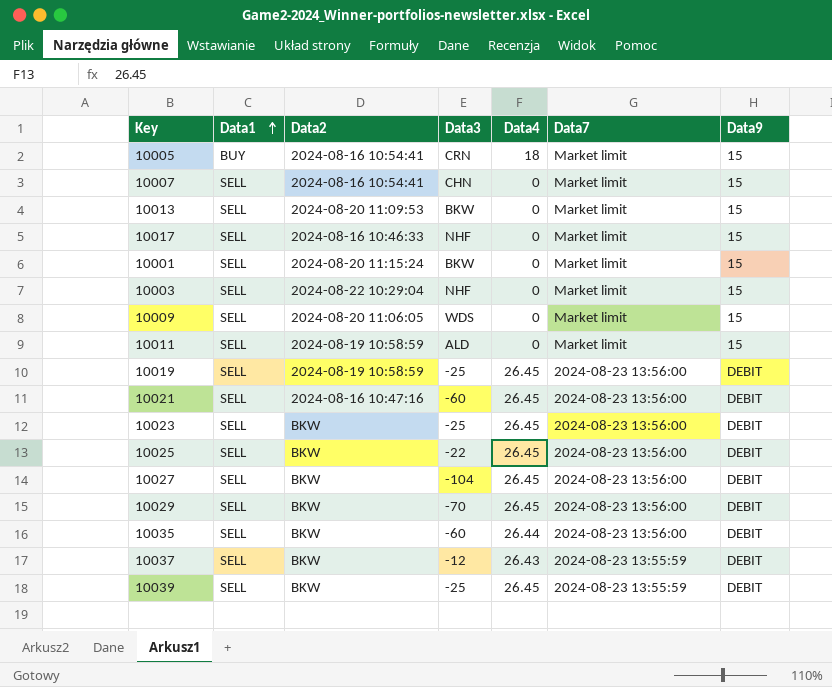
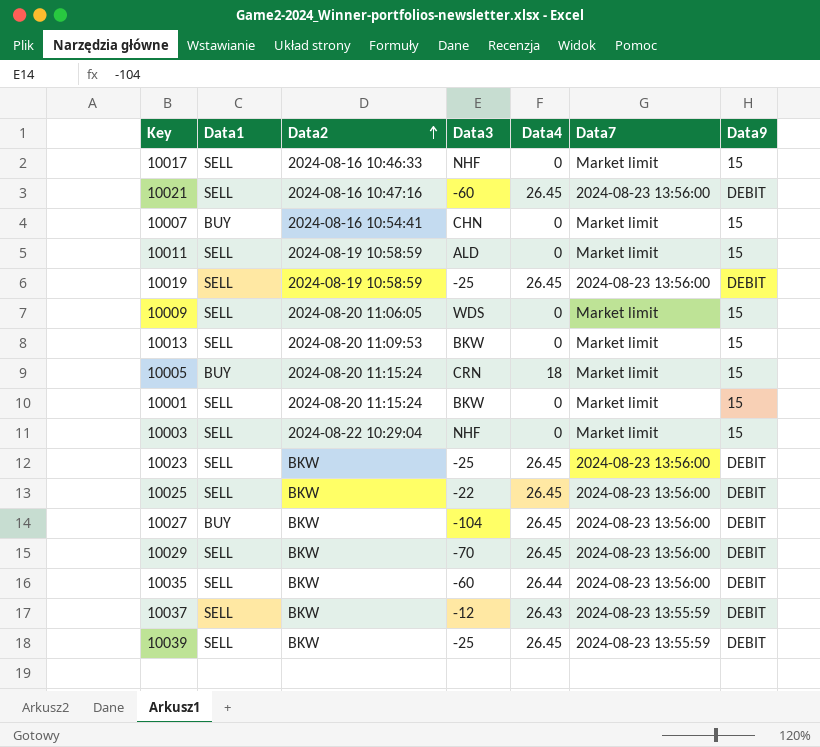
row order: Data1 ascending -> Data2 ascending
10007 | Data1: SELL -> BUY
10005 | Data2: 2024-08-16 10:54:41 -> 2024-08-20 11:15:24
10027 | Data1: SELL -> BUY

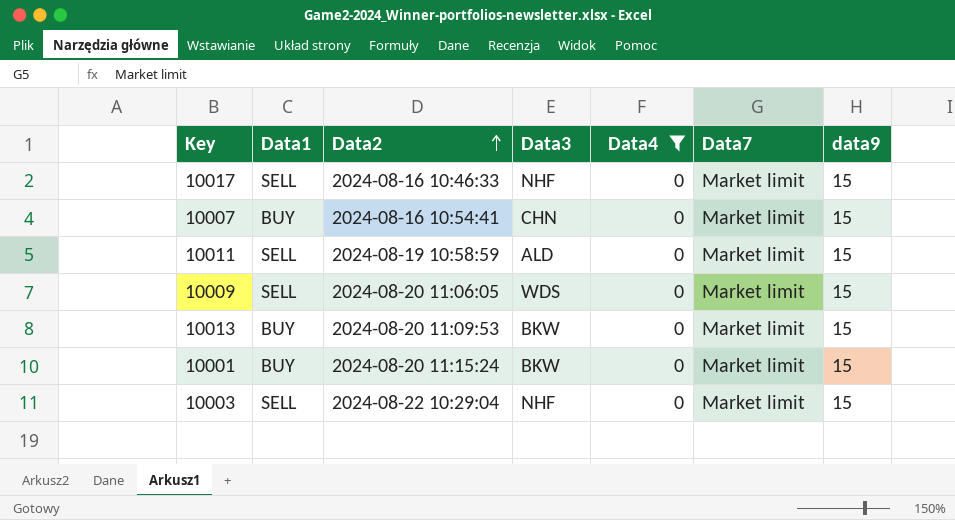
filter: none -> Data4 = 0
column name: Data9 -> data9
10013 | Data1: SELL -> BUY
10001 | Data1: SELL -> BUY

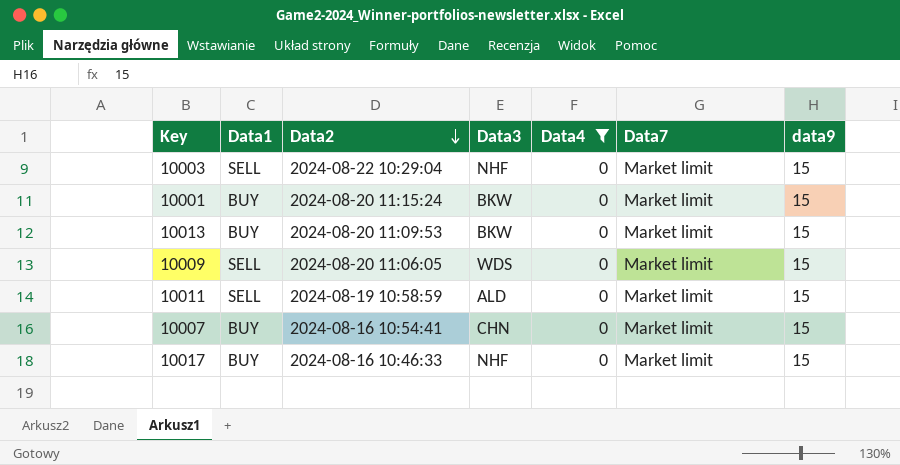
row order: Data2 ascending -> Data2 descending
10017 | Data1: SELL -> BUY

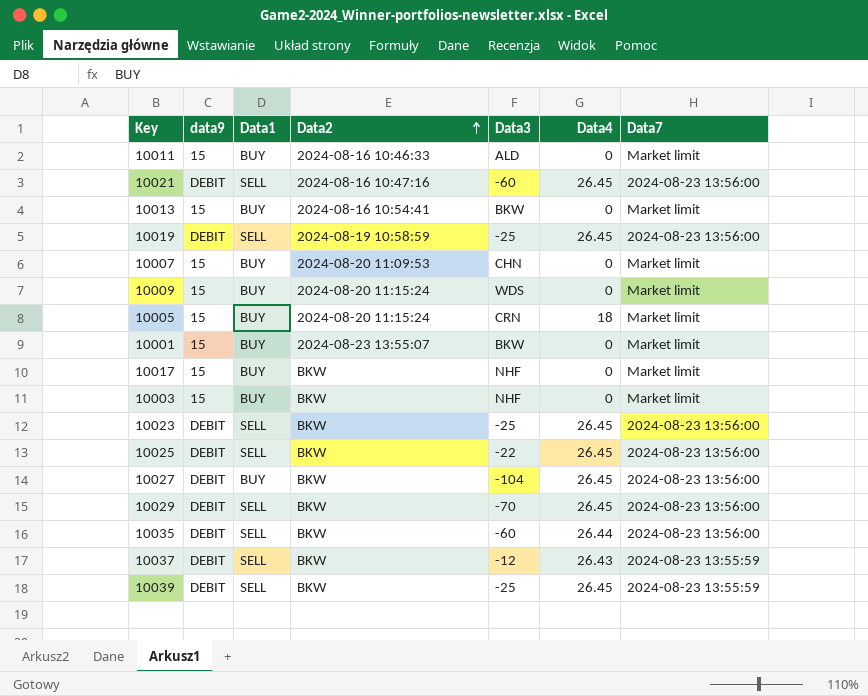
filter: Data4 = 0 -> none
row order: Data2 descending -> Data2 ascending
column data9 | position: 7 -> 2
10011 | Data1: SELL -> BUY
10011 | Data2: 2024-08-19 10:58:59 -> 2024-08-16 10:46:33
10013 | Data2: 2024-08-20 11:09:53 -> 2024-08-16 10:54:41
10007 | Data2: 2024-08-16 10:54:41 -> 2024-08-20 11:09:53
10009 | Data1: SELL -> BUY
10009 | Data2: 2024-08-20 11:06:05 -> 2024-08-20 11:15:24
10001 | Data2: 2024-08-20 11:15:24 -> 2024-08-23 13:55:07
10017 | Data2: 2024-08-16 10:46:33 -> BKW
10003 | Data1: SELL -> BUY
10003 | Data2: 2024-08-22 10:29:04 -> BKW

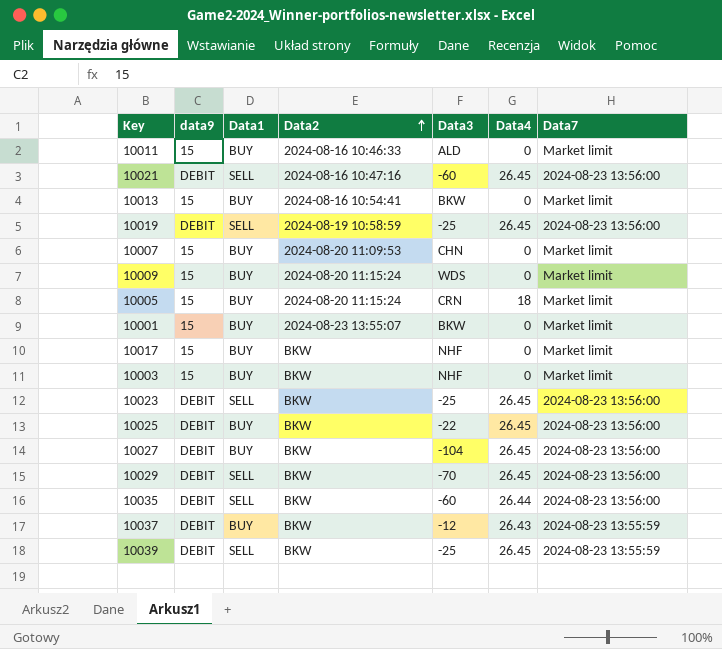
10025 | Data1: SELL -> BUY
10037 | Data1: SELL -> BUY

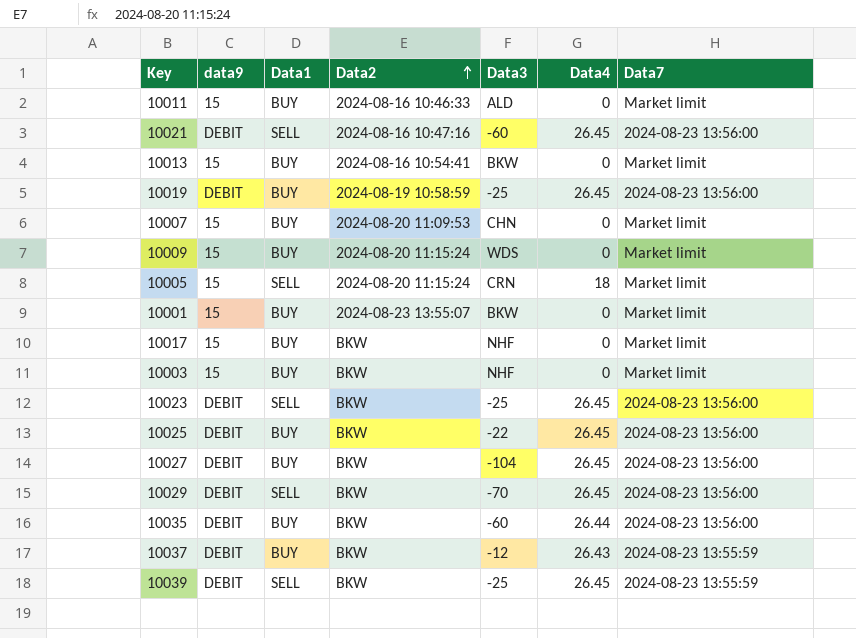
10019 | Data1: SELL -> BUY
10005 | Data1: BUY -> SELL
10035 | Data1: SELL -> BUY

